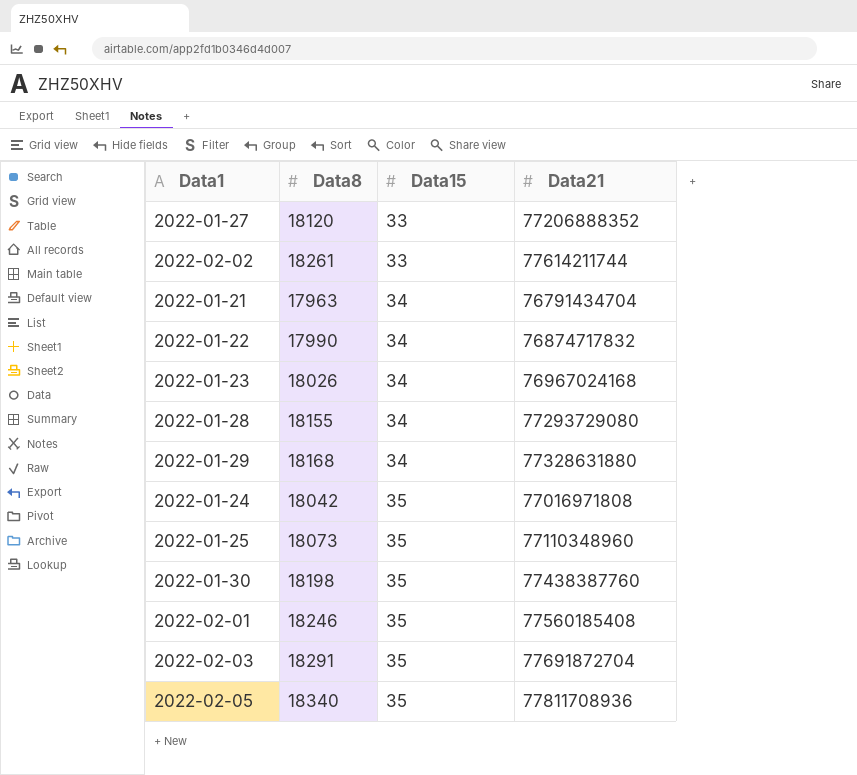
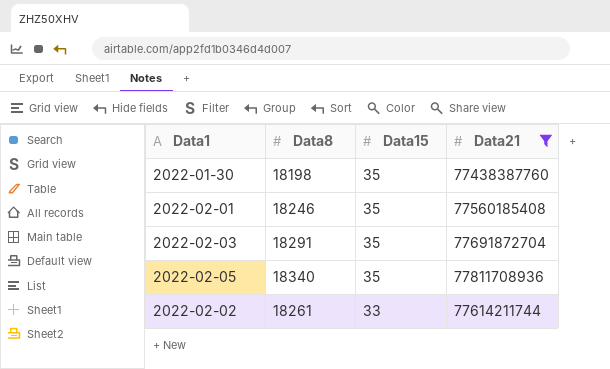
filter: none -> Data21 >= 77438387760
row order: Data15 ascending -> Data15 descending

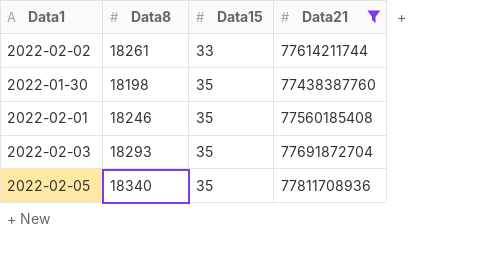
row order: Data15 descending -> Data15 ascending
2022-02-03 | Data8: 18291 -> 18293

